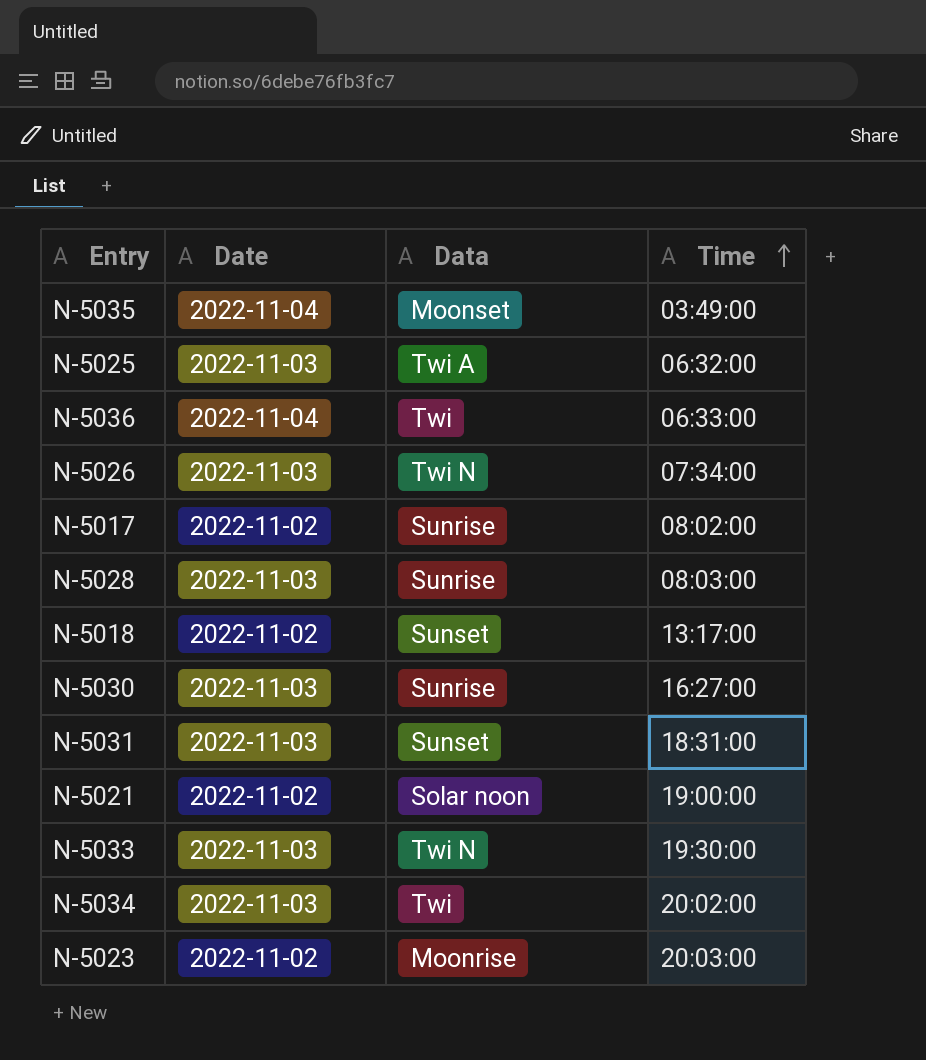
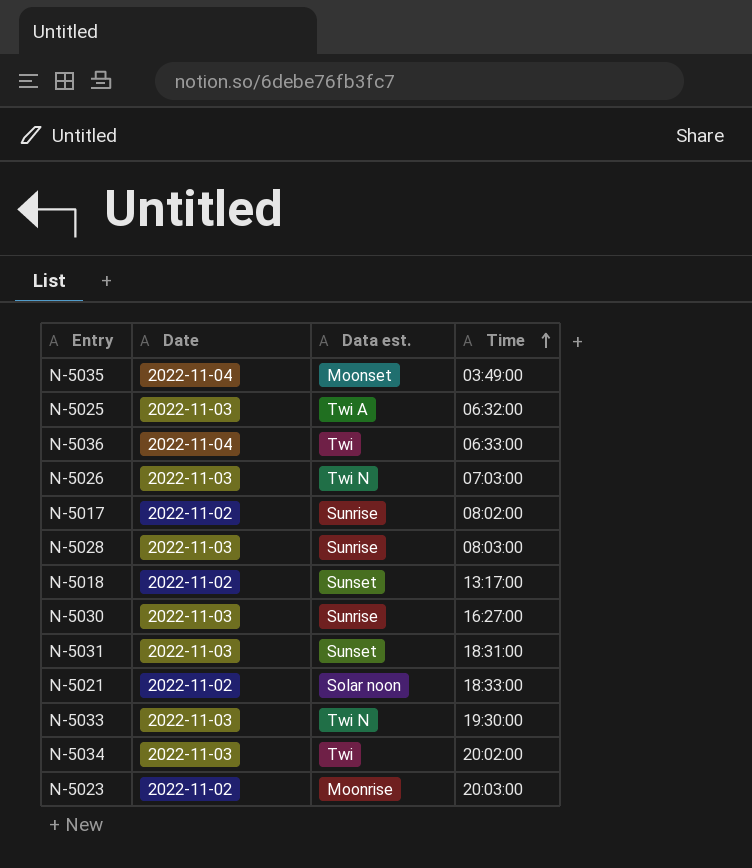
column name: Data -> Data est.
N-5026 | Time: 07:34:00 -> 07:03:00
N-5021 | Time: 19:00:00 -> 18:33:00

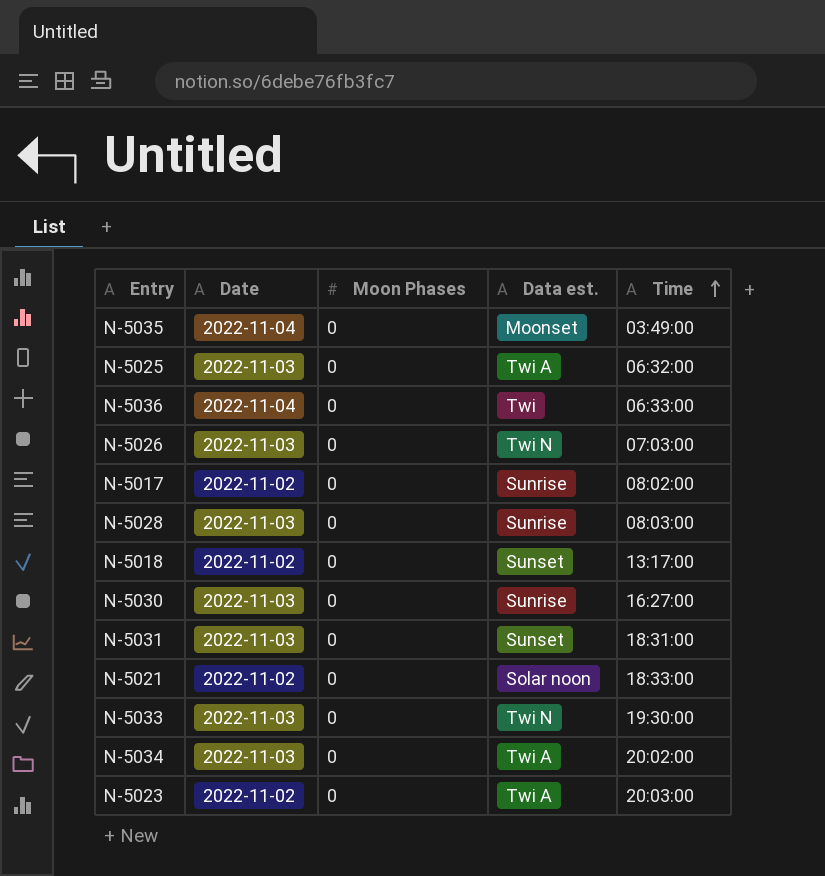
column Moon Phases | position: none -> 3
N-5034 | Data est.: Twi -> Twi A
N-5023 | Data est.: Moonrise -> Twi A

